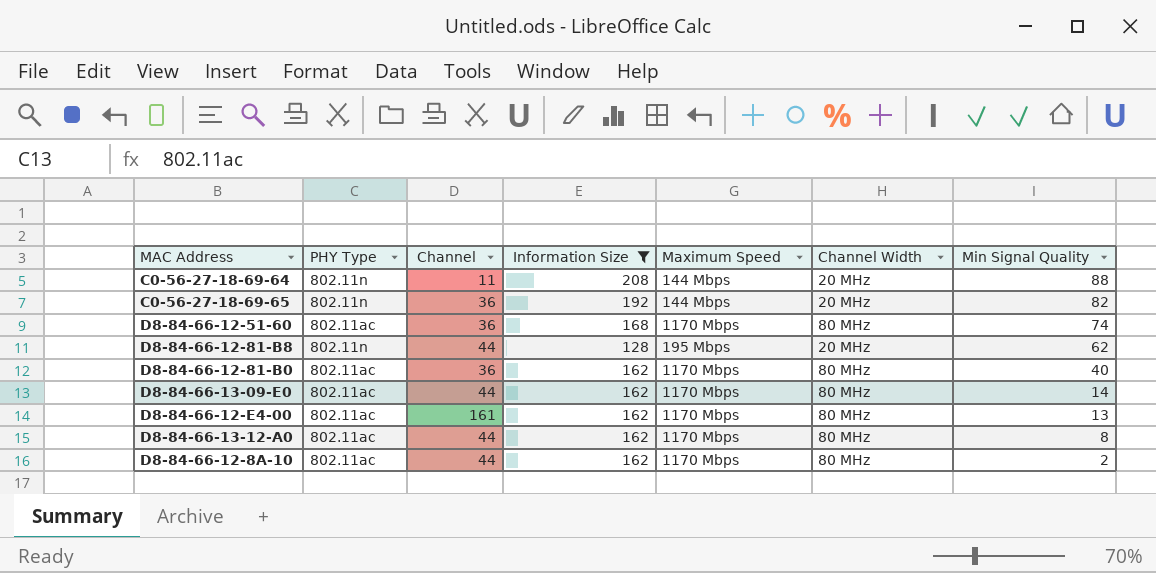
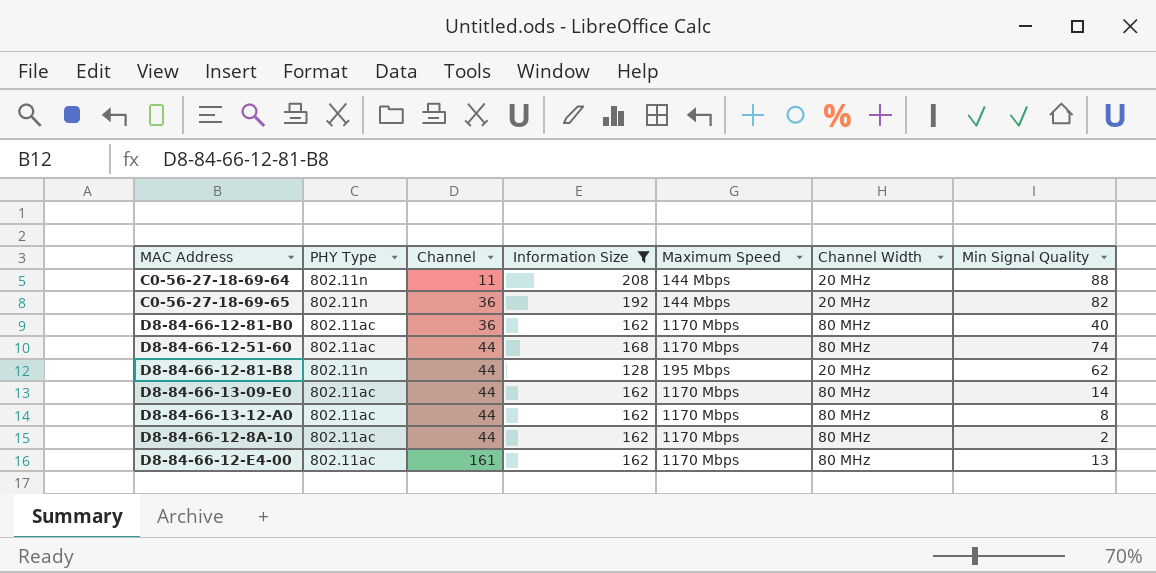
row order: Min Signal Quality descending -> Channel ascending
D8-84-66-12-51-60 | Channel: 36 -> 44

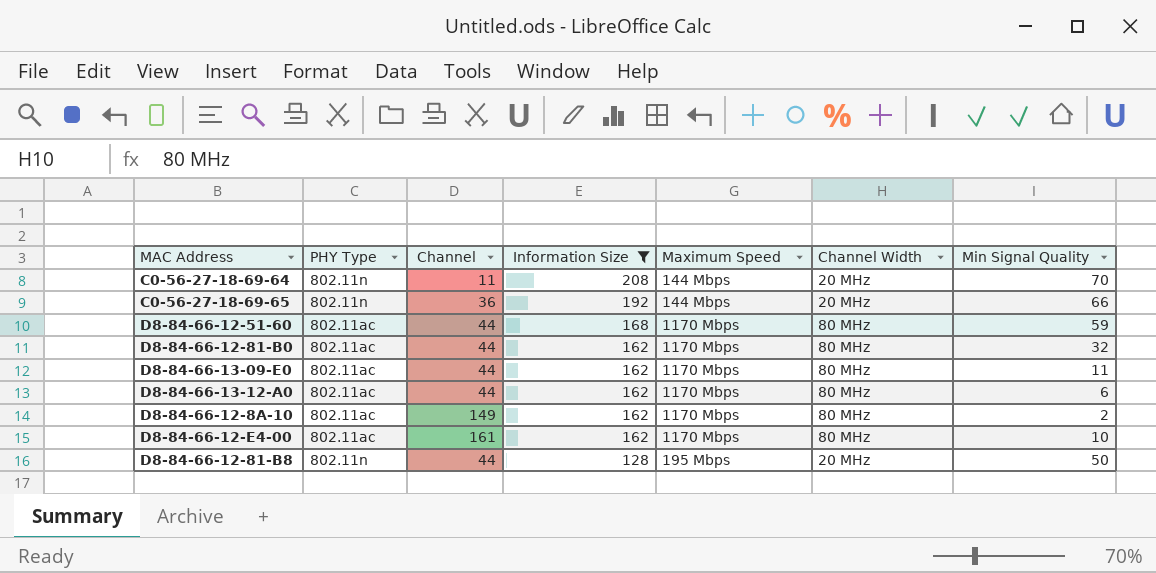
row order: Channel ascending -> Information Size descending
C0-56-27-18-69-64 | Min Signal Quality: 88 -> 70
C0-56-27-18-69-65 | Min Signal Quality: 82 -> 66
D8-84-66-12-51-60 | Min Signal Quality: 74 -> 59
D8-84-66-12-81-B0 | Channel: 36 -> 44
D8-84-66-12-81-B0 | Min Signal Quality: 40 -> 32
D8-84-66-13-09-E0 | Min Signal Quality: 14 -> 11
D8-84-66-13-12-A0 | Min Signal Quality: 8 -> 6
D8-84-66-12-8A-10 | Channel: 44 -> 149
D8-84-66-12-E4-00 | Min Signal Quality: 13 -> 10
D8-84-66-12-81-B8 | Min Signal Quality: 62 -> 50

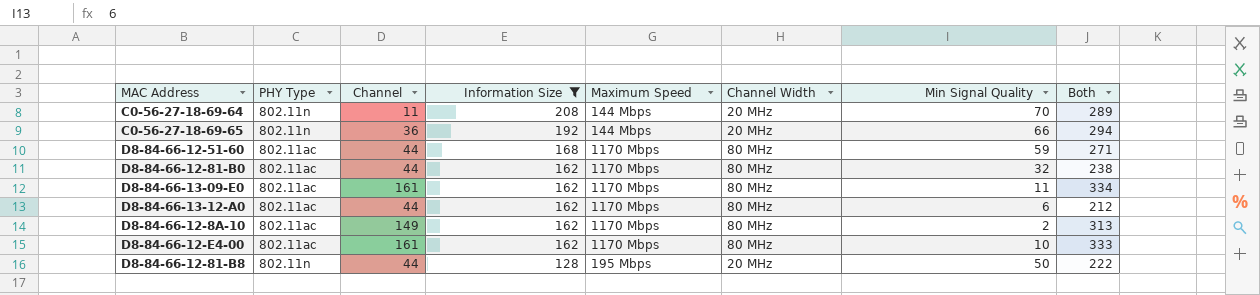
column Both | formula: none -> [Channel] + [Information Size] + [Min Signal Quality]
D8-84-66-13-09-E0 | Channel: 44 -> 161

